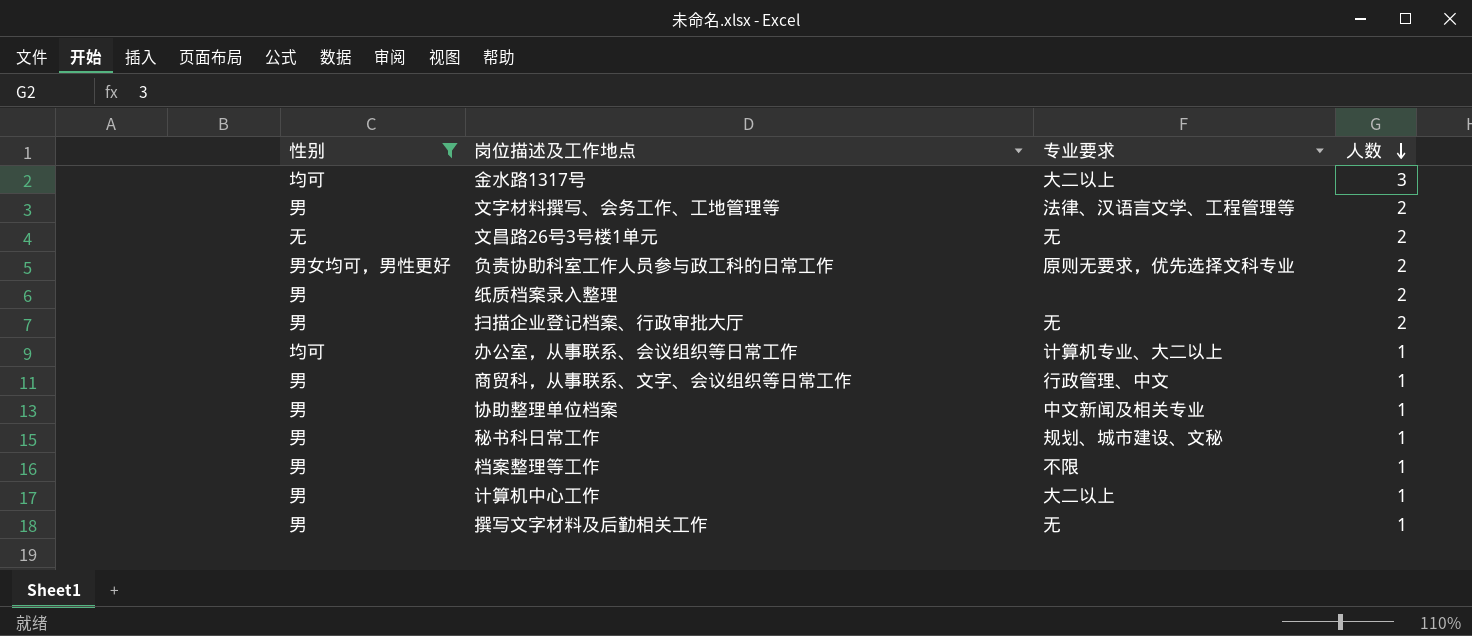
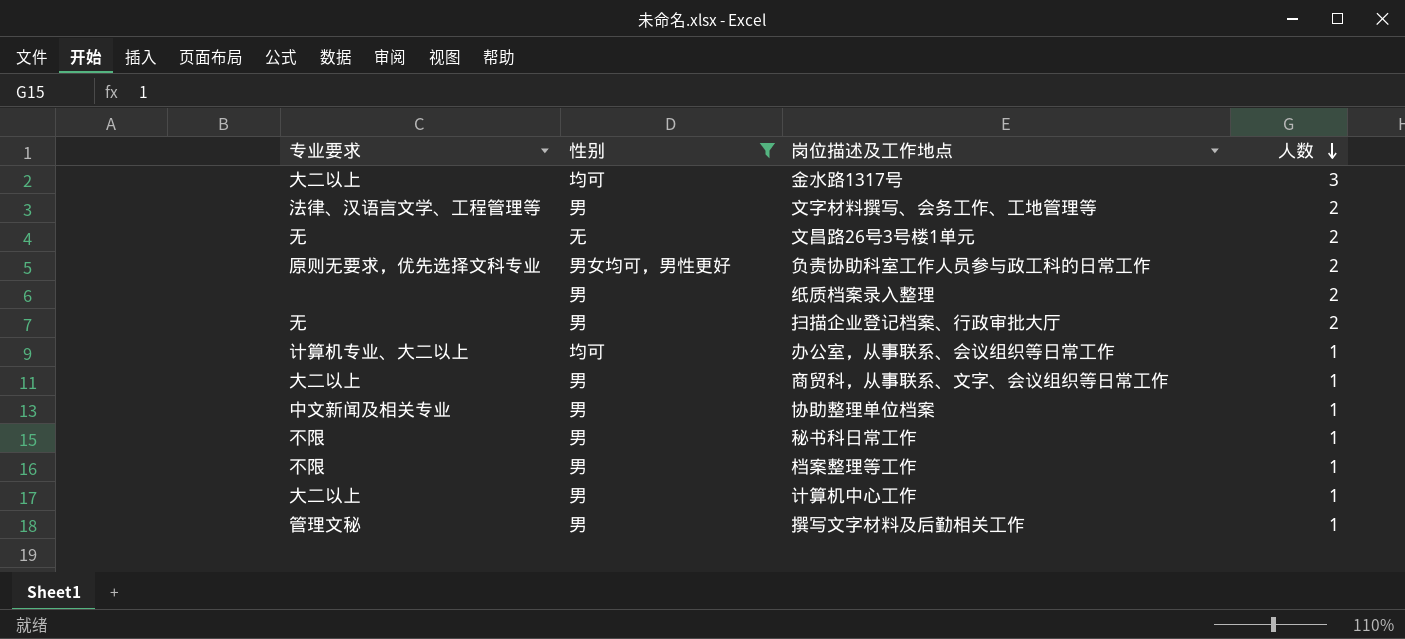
column 专业要求 | position: 3 -> 1
商贸科，从事联系、文字、会议组织等日常工作 | 专业要求: 行政管理、中文 -> 大二以上
秘书科日常工作 | 专业要求: 规划、城市建设、文秘 -> 不限
撰写文字材料及后勤相关工作 | 专业要求: 无 -> 管理文秘

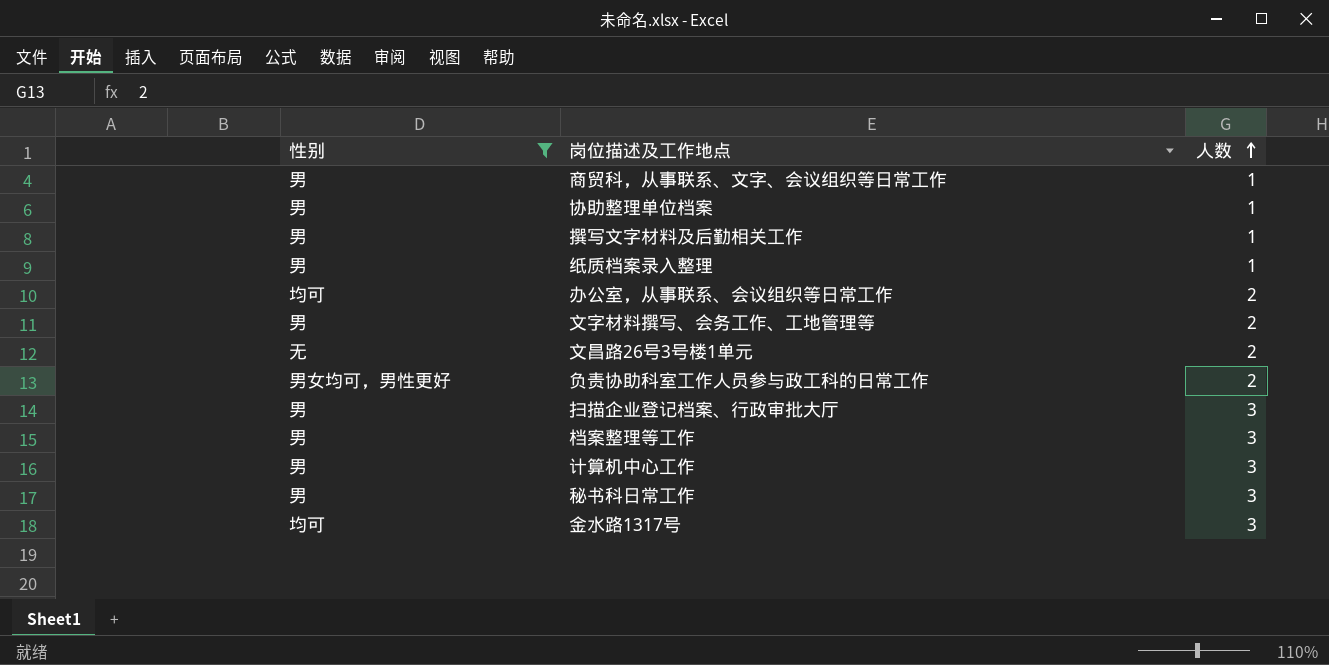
row order: 人数 descending -> 人数 ascending
column 专业要求 | position: 1 -> none
纸质档案录入整理 | 人数: 2 -> 1
办公室，从事联系、会议组织等日常工作 | 人数: 1 -> 2
扫描企业登记档案、行政审批大厅 | 人数: 2 -> 3
档案整理等工作 | 人数: 1 -> 3
计算机中心工作 | 人数: 1 -> 3
秘书科日常工作 | 人数: 1 -> 3

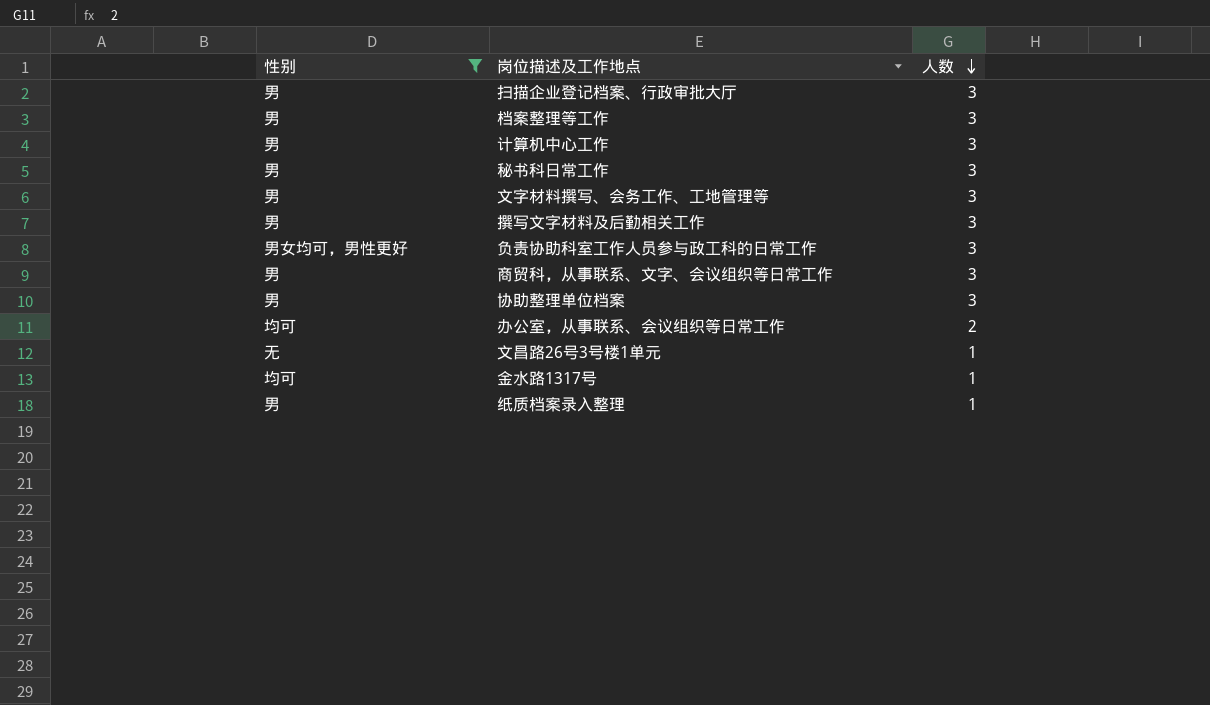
row order: 人数 ascending -> 人数 descending
文字材料撰写、会务工作、工地管理等 | 人数: 2 -> 3
撰写文字材料及后勤相关工作 | 人数: 1 -> 3
负责协助科室工作人员参与政工科的日常工作 | 人数: 2 -> 3
商贸科，从事联系、文字、会议组织等日常工作 | 人数: 1 -> 3
协助整理单位档案 | 人数: 1 -> 3
文昌路26号3号楼1单元 | 人数: 2 -> 1
金水路1317号 | 人数: 3 -> 1

